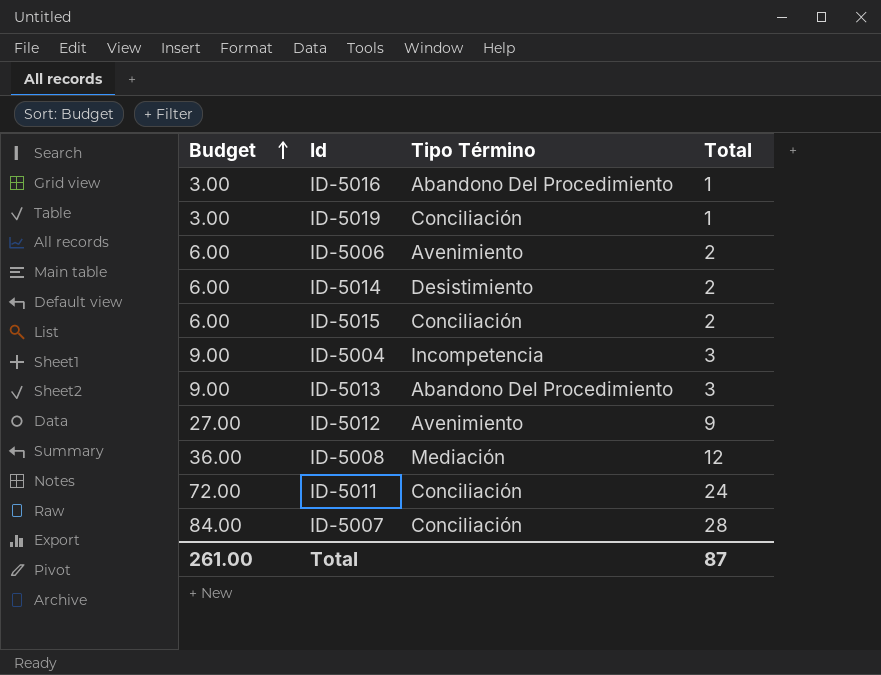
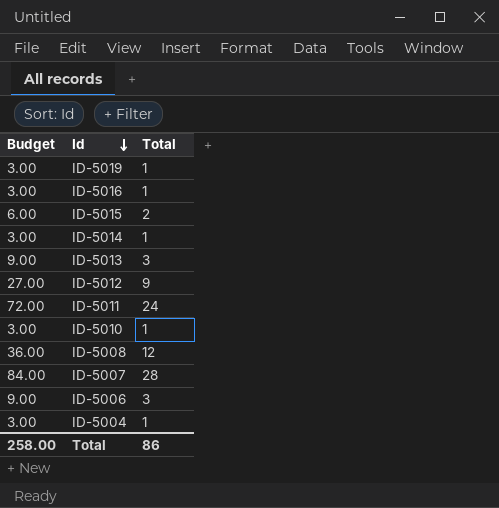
row order: Budget ascending -> Id descending
column Tipo Término | position: 3 -> none
ID-5014 | Budget: 6.00 -> 3.00
ID-5014 | Total: 2 -> 1
row ID-5010: none -> 3.00 | 1
ID-5006 | Budget: 6.00 -> 9.00
ID-5006 | Total: 2 -> 3
ID-5004 | Budget: 9.00 -> 3.00
ID-5004 | Total: 3 -> 1
Total | Budget: 261.00 -> 258.00
Total | Total: 87 -> 86

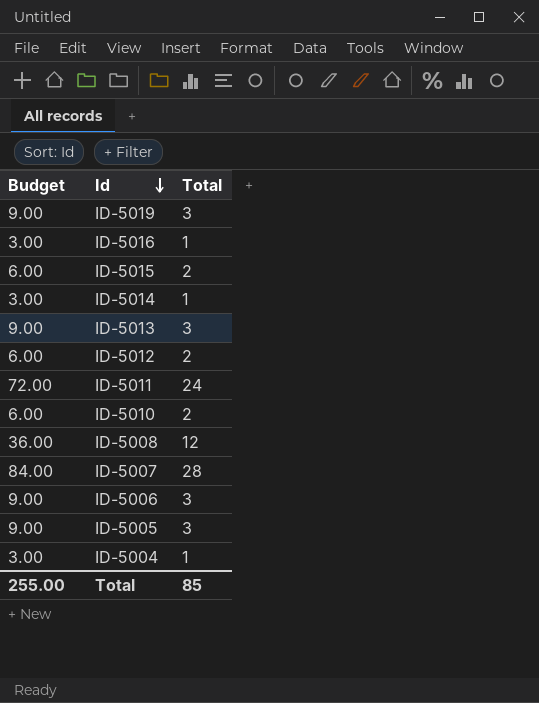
ID-5019 | Budget: 3.00 -> 9.00
ID-5019 | Total: 1 -> 3
ID-5012 | Budget: 27.00 -> 6.00
ID-5012 | Total: 9 -> 2
ID-5010 | Budget: 3.00 -> 6.00
ID-5010 | Total: 1 -> 2
row ID-5005: none -> 9.00 | 3
Total | Budget: 258.00 -> 255.00
Total | Total: 86 -> 85

